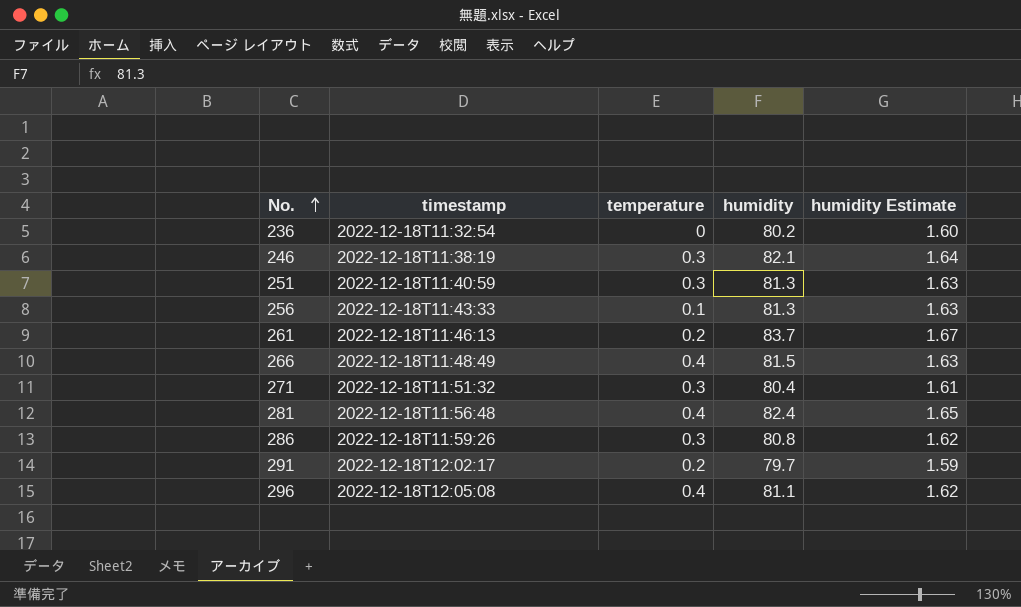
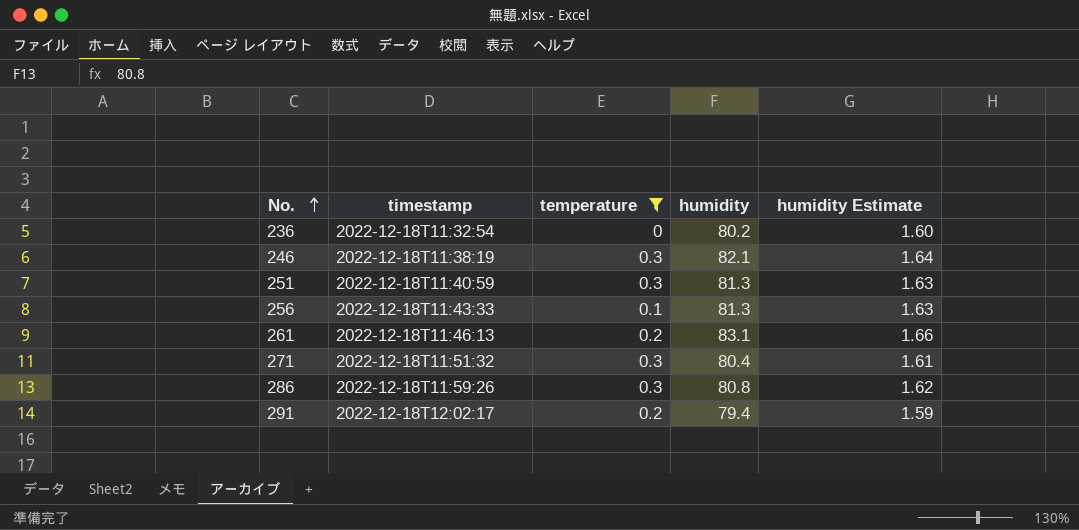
filter: none -> temperature != 0.4
261 | humidity: 83.7 -> 83.1
261 | humidity Estimate: 1.67 -> 1.66
291 | humidity: 79.7 -> 79.4

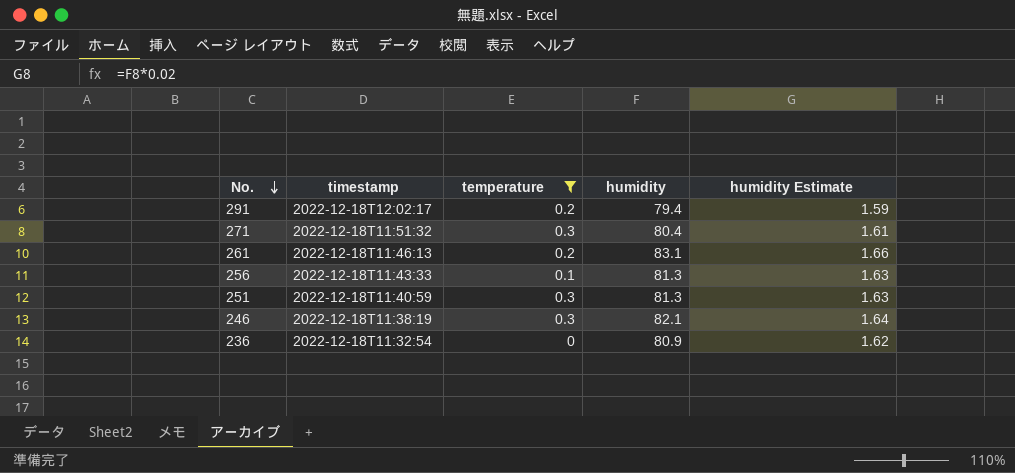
row order: No. ascending -> No. descending
row 286: 2022-12-18T11:59:26 | 0.3 | 80.8 | 1.62 -> none
236 | humidity: 80.2 -> 80.9
236 | humidity Estimate: 1.60 -> 1.62

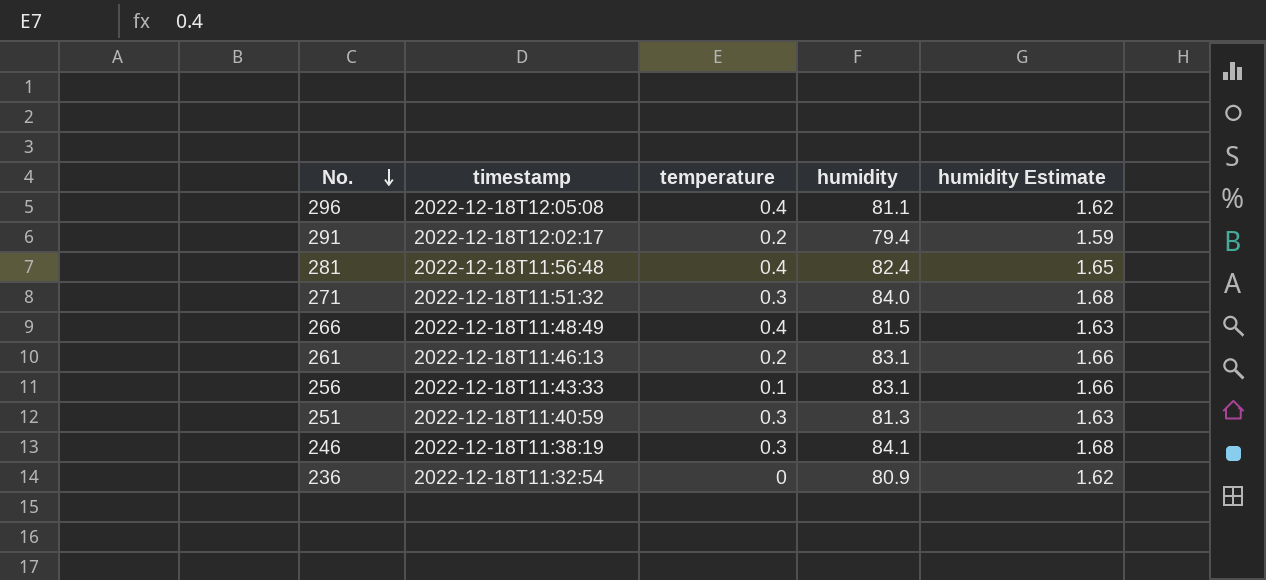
filter: temperature != 0.4 -> none
271 | humidity: 80.4 -> 84.0
271 | humidity Estimate: 1.61 -> 1.68
256 | humidity: 81.3 -> 83.1
256 | humidity Estimate: 1.63 -> 1.66
246 | humidity: 82.1 -> 84.1
246 | humidity Estimate: 1.64 -> 1.68

